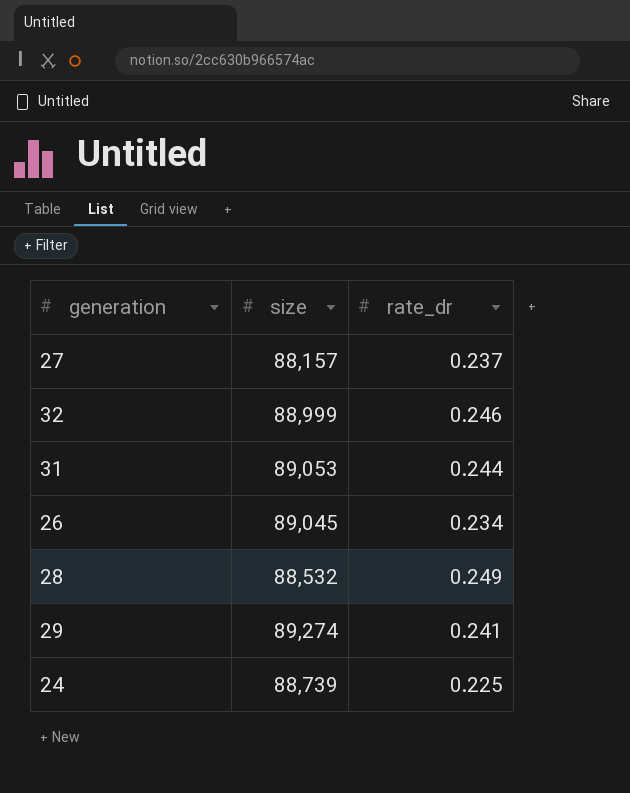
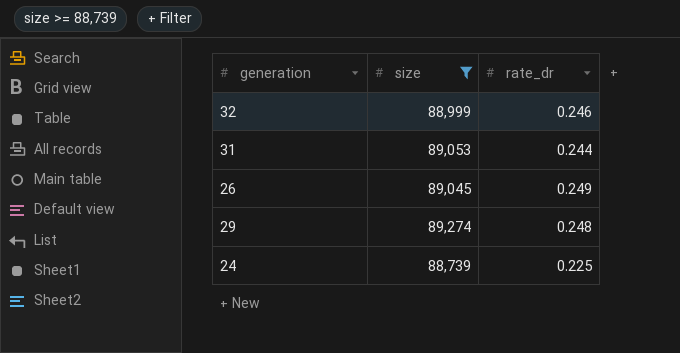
filter: none -> size >= 88,739
26 | rate_dr: 0.234 -> 0.249
29 | rate_dr: 0.241 -> 0.248

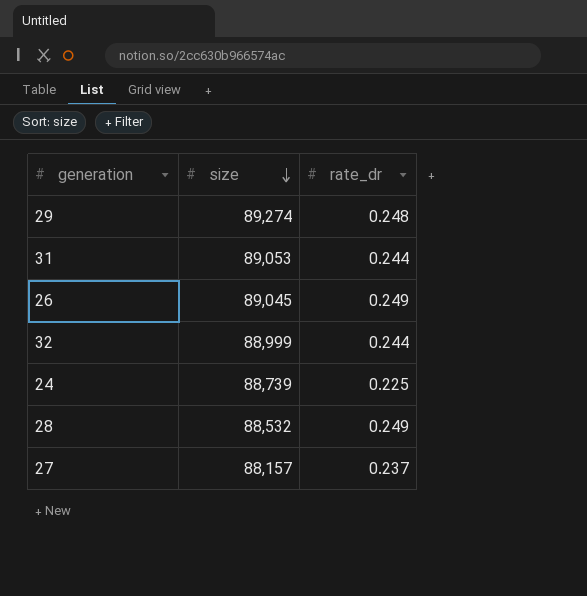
filter: size >= 88,739 -> none
row order: none -> size descending
32 | rate_dr: 0.246 -> 0.244

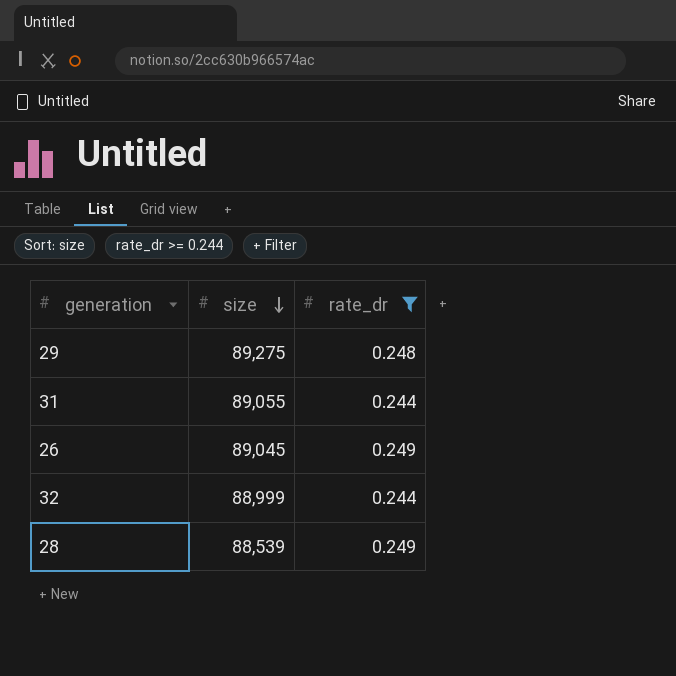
filter: none -> rate_dr >= 0.244
29 | size: 89,274 -> 89,275
31 | size: 89,053 -> 89,055
28 | size: 88,532 -> 88,539

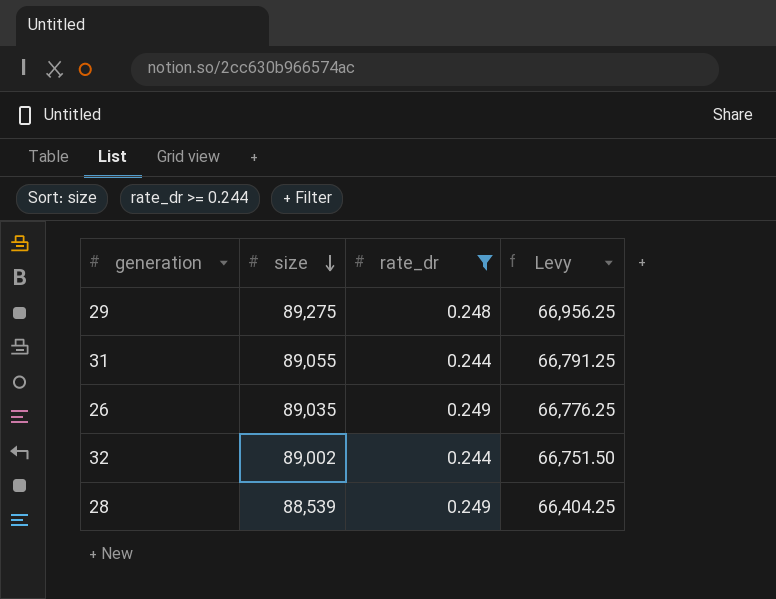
column Levy | formula: none -> [size] * 0.75
26 | size: 89,045 -> 89,035
32 | size: 88,999 -> 89,002

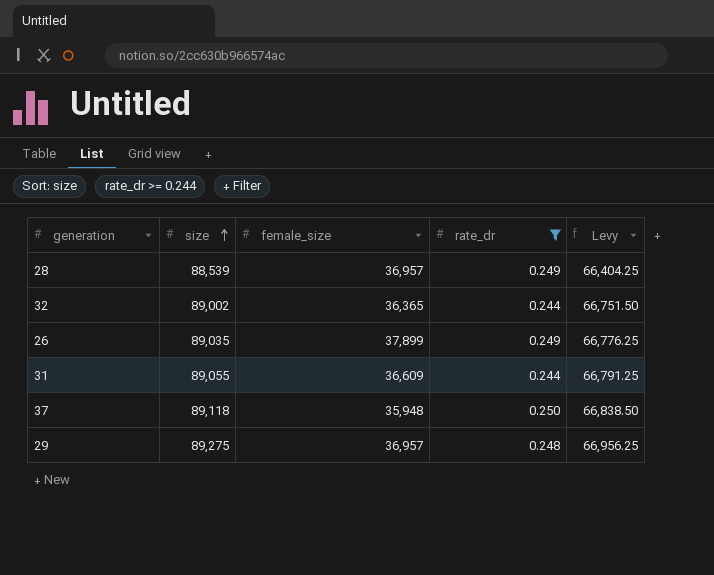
row order: size descending -> size ascending
column female_size | position: none -> 3
row 37: none -> 89,118 | 35,948 | 0.250 | 66,838.50

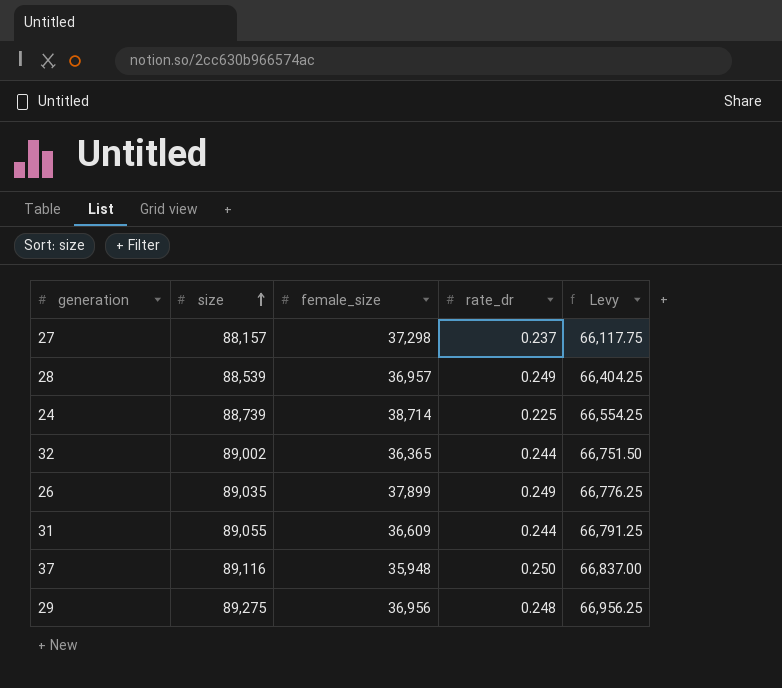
filter: rate_dr >= 0.244 -> none
37 | size: 89,118 -> 89,116
37 | Levy: 66,838.50 -> 66,837.00
29 | female_size: 36,957 -> 36,956

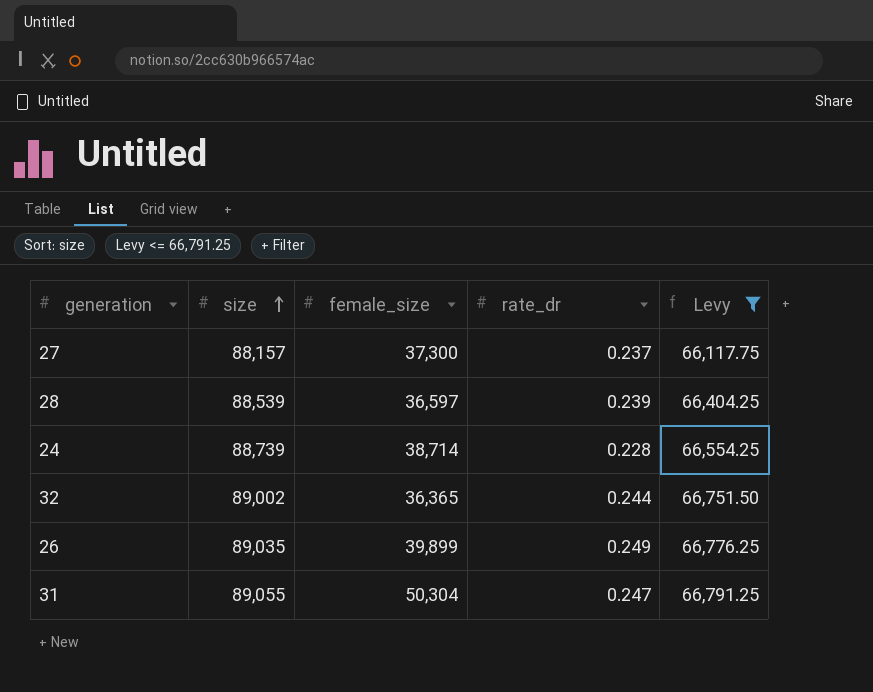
filter: none -> Levy <= 66,791.25
27 | female_size: 37,298 -> 37,300
28 | female_size: 36,957 -> 36,597
28 | rate_dr: 0.249 -> 0.239
24 | rate_dr: 0.225 -> 0.228
26 | female_size: 37,899 -> 39,899
31 | female_size: 36,609 -> 50,304
31 | rate_dr: 0.244 -> 0.247

